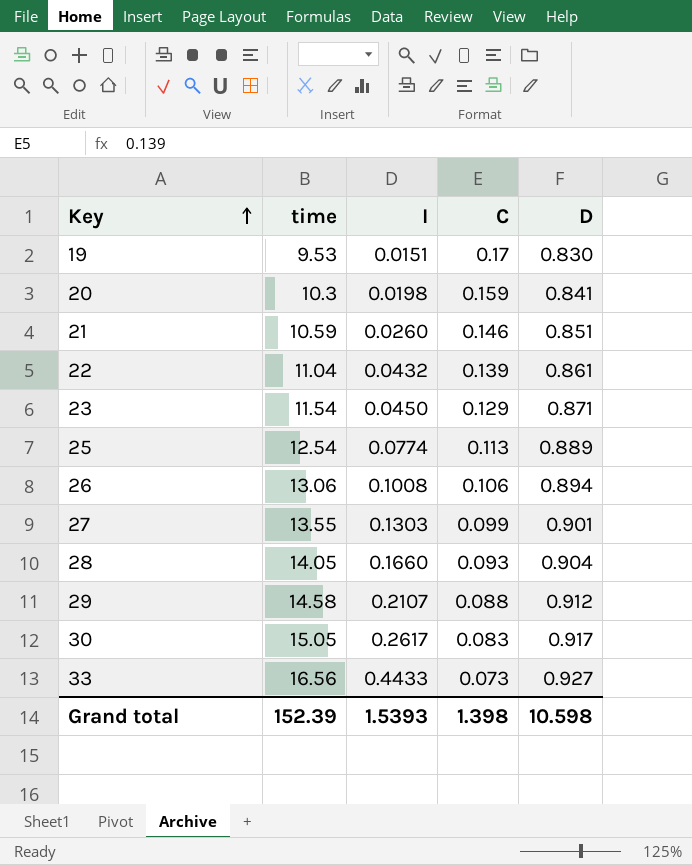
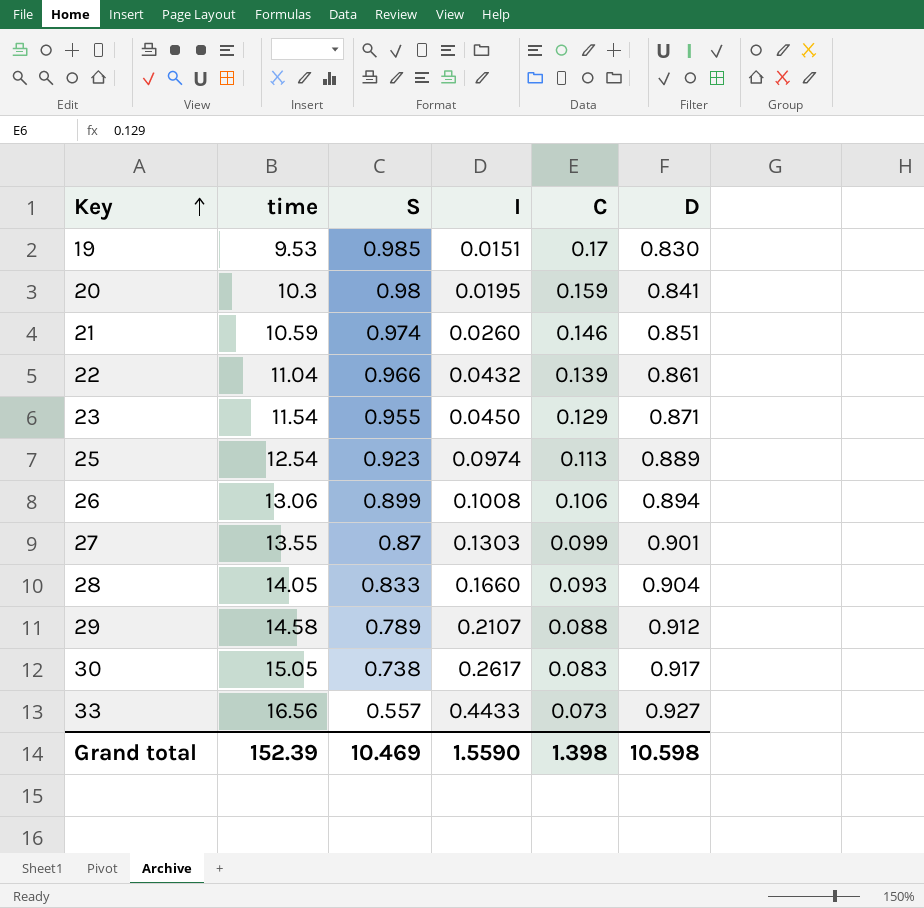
column S | position: none -> 3
20 | I: 0.0198 -> 0.0195
25 | I: 0.0774 -> 0.0974
Grand total | I: 1.5393 -> 1.5590

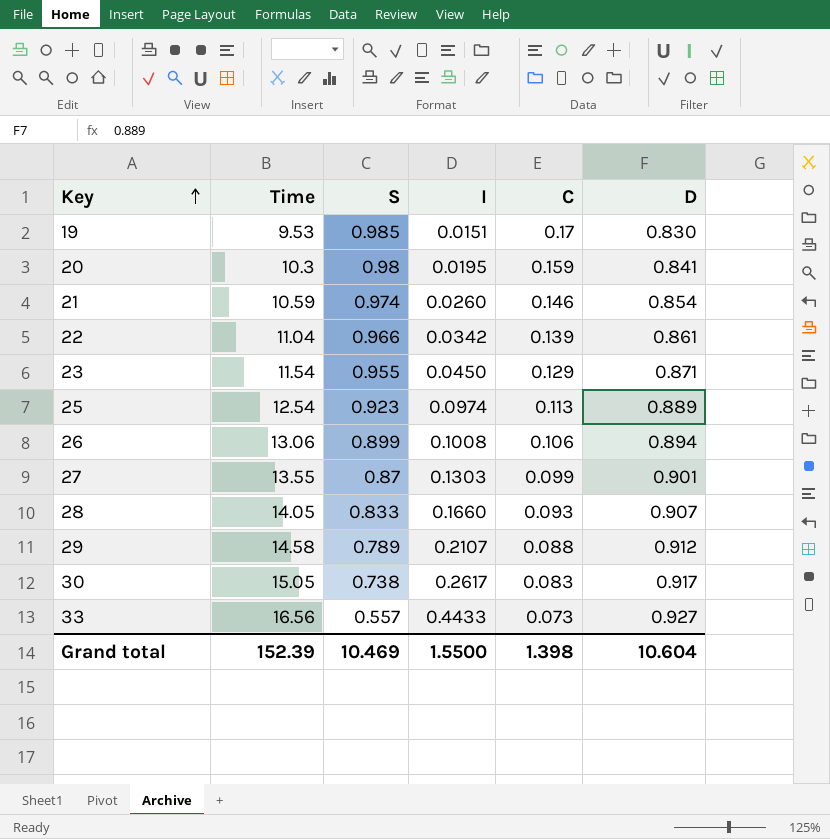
column name: time -> Time
21 | D: 0.851 -> 0.854
22 | I: 0.0432 -> 0.0342
28 | D: 0.904 -> 0.907
Grand total | I: 1.5590 -> 1.5500
Grand total | D: 10.598 -> 10.604

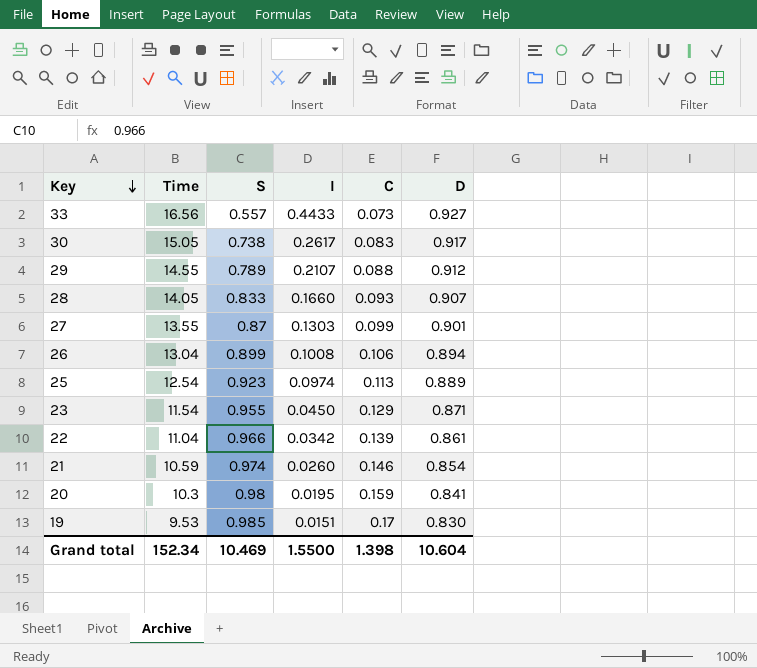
row order: Key ascending -> Key descending
29 | Time: 14.58 -> 14.55
26 | Time: 13.06 -> 13.04
Grand total | Time: 152.39 -> 152.34

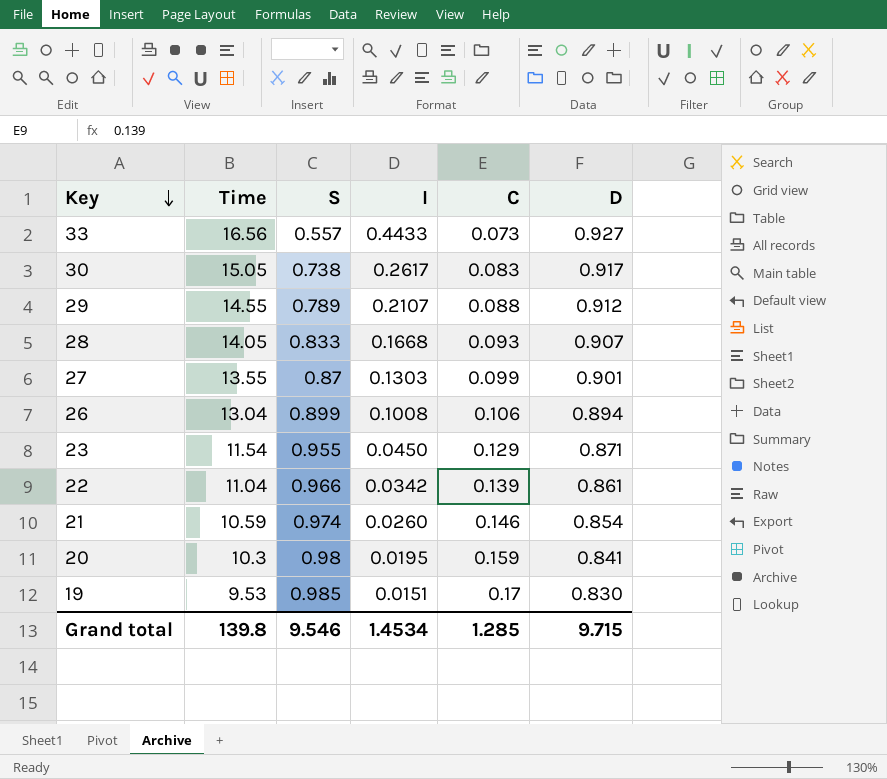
row 25: 12.54 | 0.923 | 0.0974 | 0.113 | 0.889 -> none
28 | I: 0.1660 -> 0.1668
Grand total | Time: 152.34 -> 139.8
Grand total | S: 10.469 -> 9.546
Grand total | I: 1.5500 -> 1.4534
Grand total | C: 1.398 -> 1.285
Grand total | D: 10.604 -> 9.715

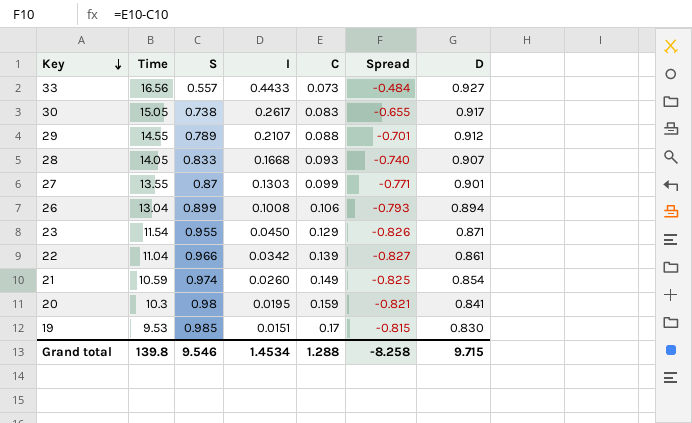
column Spread | formula: none -> [C] - [S]
21 | C: 0.146 -> 0.149
Grand total | C: 1.285 -> 1.288

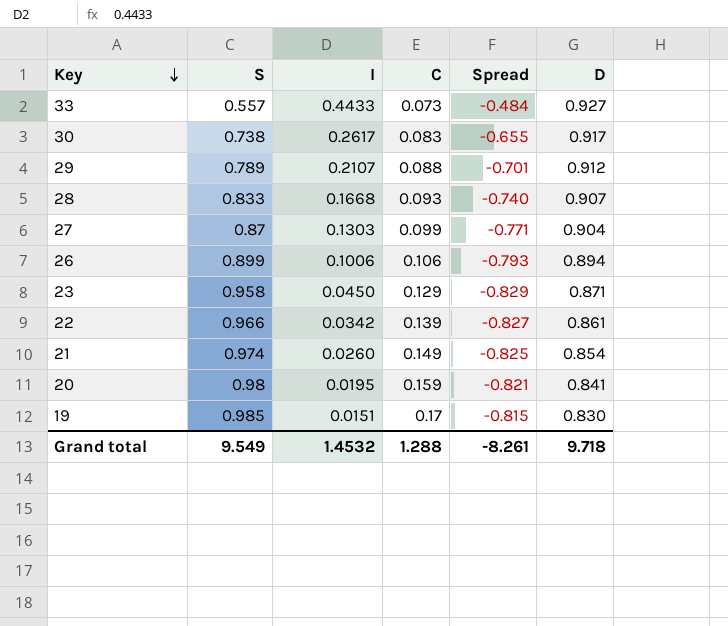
column Time | position: 2 -> none
27 | D: 0.901 -> 0.904
26 | I: 0.1008 -> 0.1006
23 | S: 0.955 -> 0.958
23 | Spread: -0.826 -> -0.829
Grand total | S: 9.546 -> 9.549
Grand total | I: 1.4534 -> 1.4532
Grand total | Spread: -8.258 -> -8.261
Grand total | D: 9.715 -> 9.718

